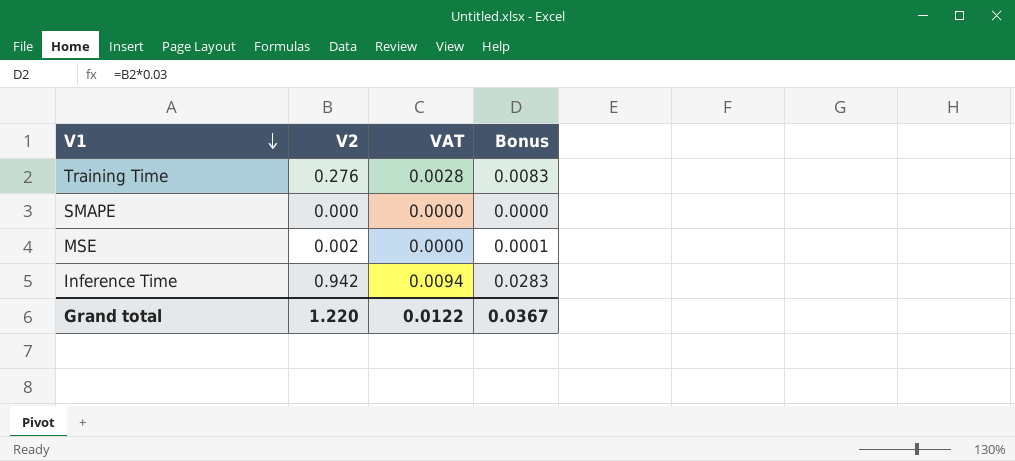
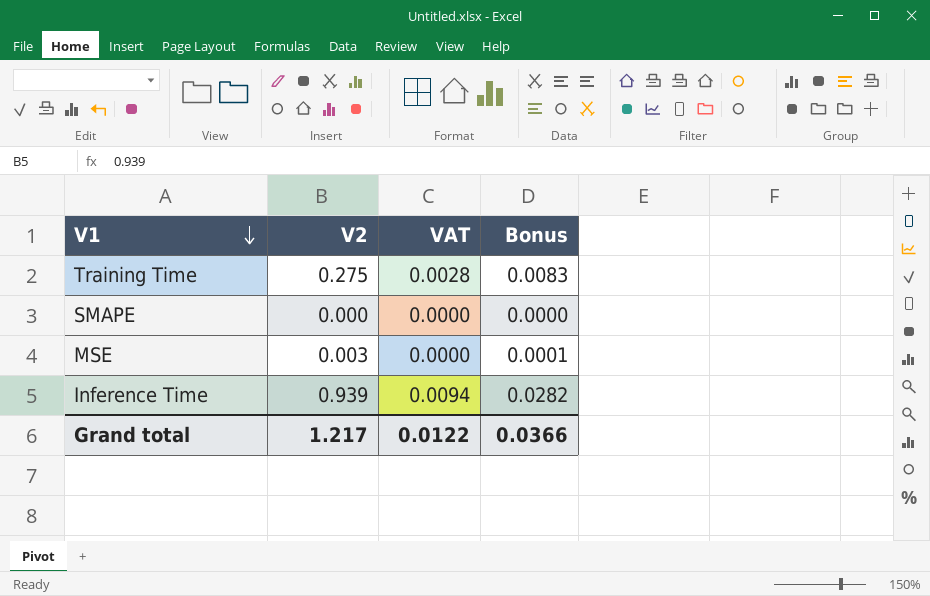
Training Time | V2: 0.276 -> 0.275
MSE | V2: 0.002 -> 0.003
Inference Time | V2: 0.942 -> 0.939
Inference Time | Bonus: 0.0283 -> 0.0282
Grand total | V2: 1.220 -> 1.217
Grand total | Bonus: 0.0367 -> 0.0366

